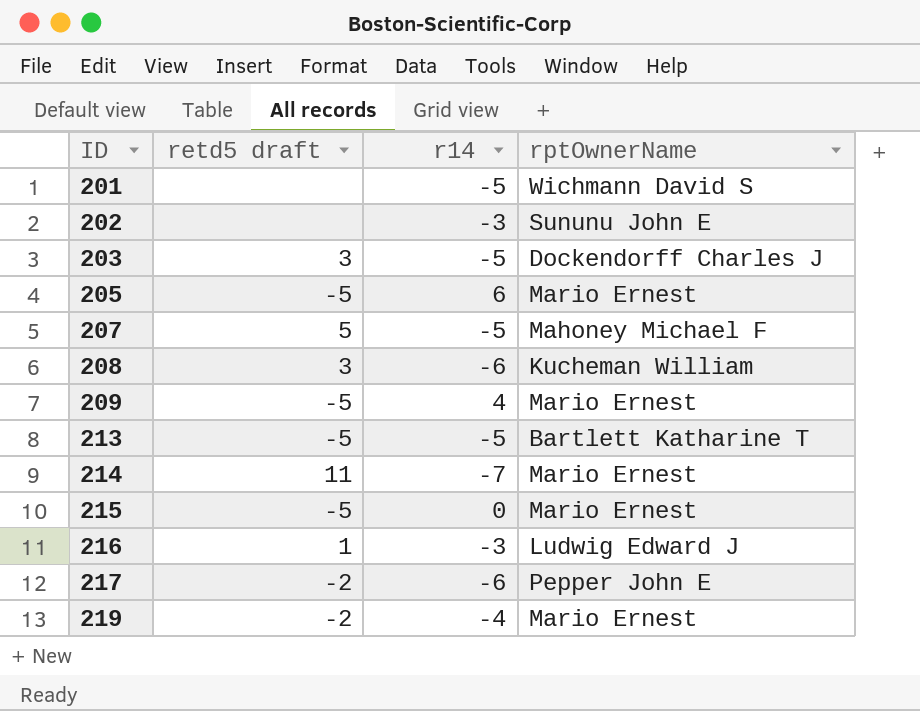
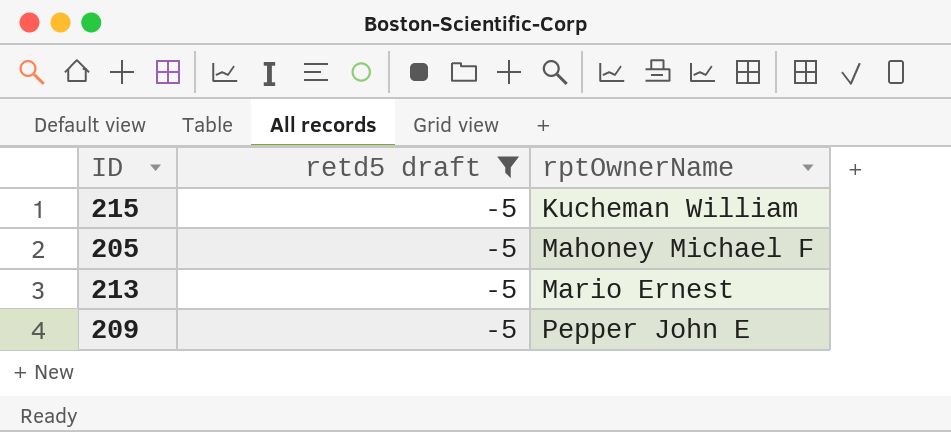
filter: none -> retd5 draft = -5
row order: ID ascending -> rptOwnerName ascending
column r14 | position: 3 -> none
215 | rptOwnerName: Mario Ernest -> Kucheman William
205 | rptOwnerName: Mario Ernest -> Mahoney Michael F
213 | rptOwnerName: Bartlett Katharine T -> Mario Ernest
209 | rptOwnerName: Mario Ernest -> Pepper John E

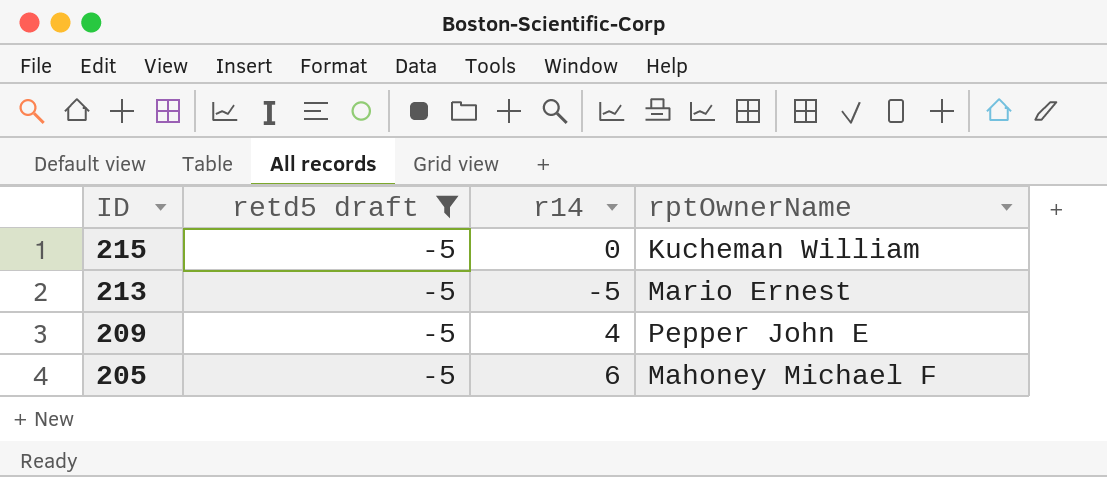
row order: rptOwnerName ascending -> ID descending
column r14 | position: none -> 3

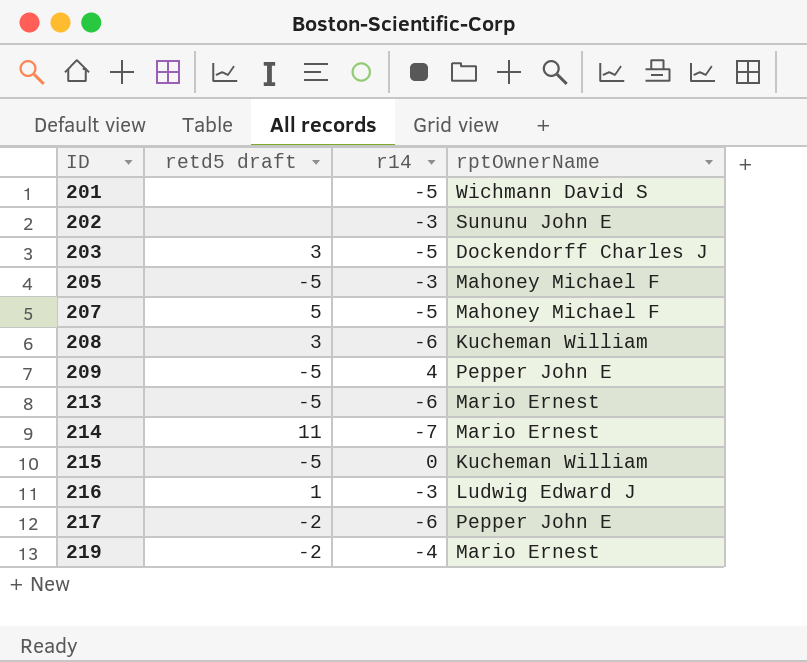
filter: retd5 draft = -5 -> none
row order: ID descending -> ID ascending
205 | r14: 6 -> -3
213 | r14: -5 -> -6

